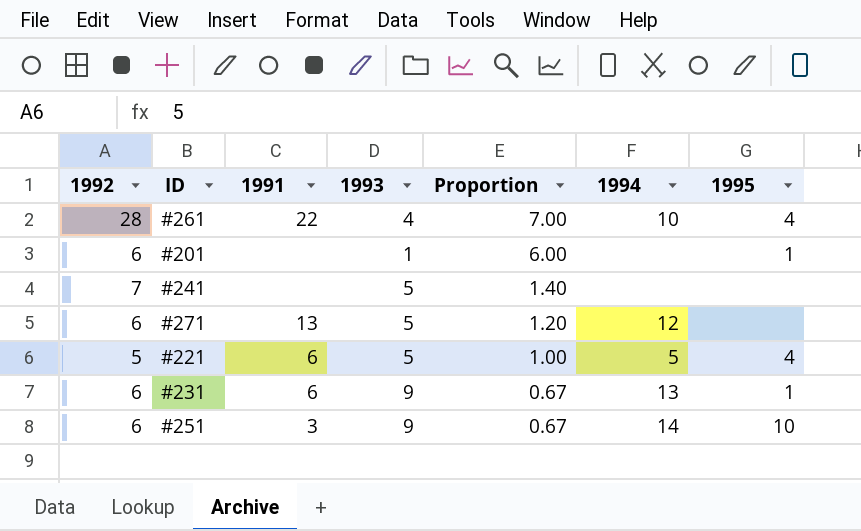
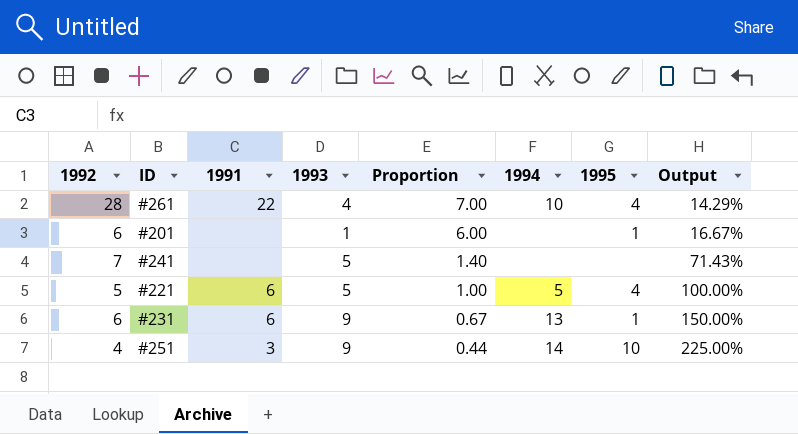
column Output | formula: none -> [1993] / [1992]
row #271: 6 | 13 | 5 | 1.20 | 12 | none -> none
#251 | 1992: 6 -> 4
#251 | Proportion: 0.67 -> 0.44

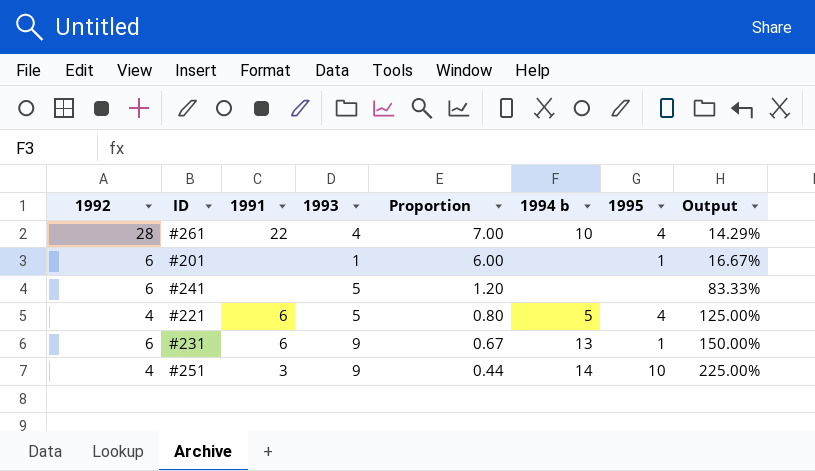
column name: 1994 -> 1994 b
#241 | 1992: 7 -> 6
#241 | Proportion: 1.40 -> 1.20
#241 | Output: 71.43% -> 83.33%
#221 | 1992: 5 -> 4
#221 | Proportion: 1.00 -> 0.80
#221 | Output: 100.00% -> 125.00%

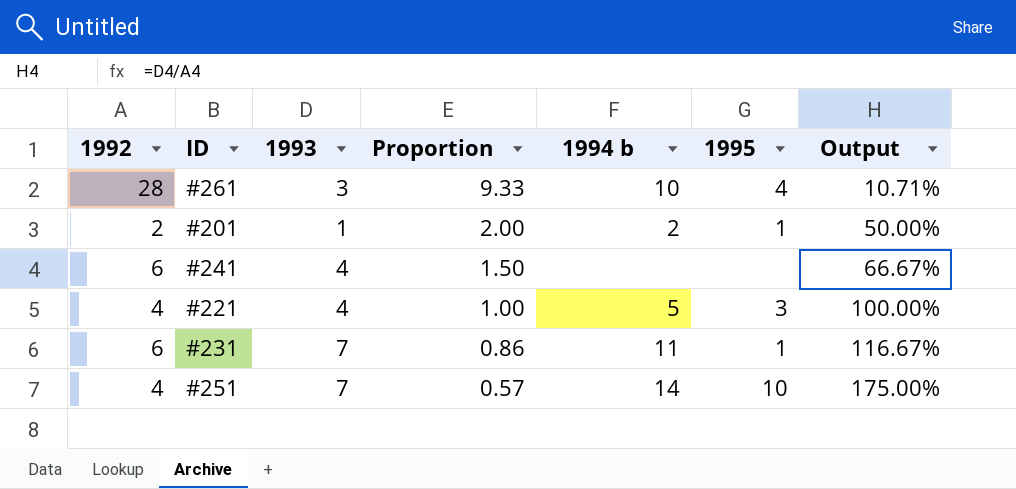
column 1991 | position: 3 -> none
#261 | 1993: 4 -> 3
#261 | Proportion: 7.00 -> 9.33
#261 | Output: 14.29% -> 10.71%
#201 | 1992: 6 -> 2
#201 | Proportion: 6.00 -> 2.00
#201 | 1994 b: none -> 2
#201 | Output: 16.67% -> 50.00%
#241 | 1993: 5 -> 4
#241 | Proportion: 1.20 -> 1.50
#241 | Output: 83.33% -> 66.67%
#221 | 1993: 5 -> 4
#221 | Proportion: 0.80 -> 1.00
#221 | 1995: 4 -> 3
#221 | Output: 125.00% -> 100.00%
#231 | 1993: 9 -> 7
#231 | Proportion: 0.67 -> 0.86
#231 | 1994 b: 13 -> 11
#231 | Output: 150.00% -> 116.67%
#251 | 1993: 9 -> 7
#251 | Proportion: 0.44 -> 0.57
#251 | Output: 225.00% -> 175.00%

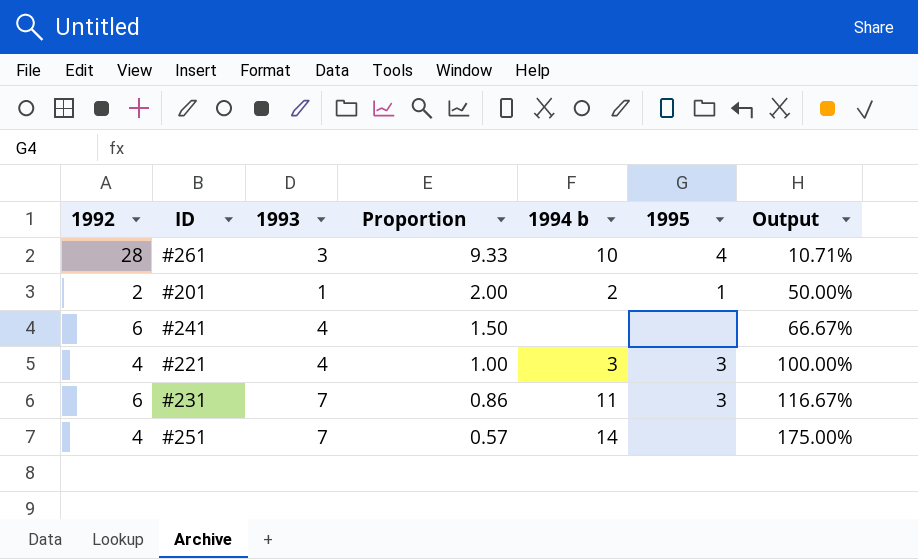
#221 | 1994 b: 5 -> 3
#231 | 1995: 1 -> 3
#251 | 1995: 10 -> none

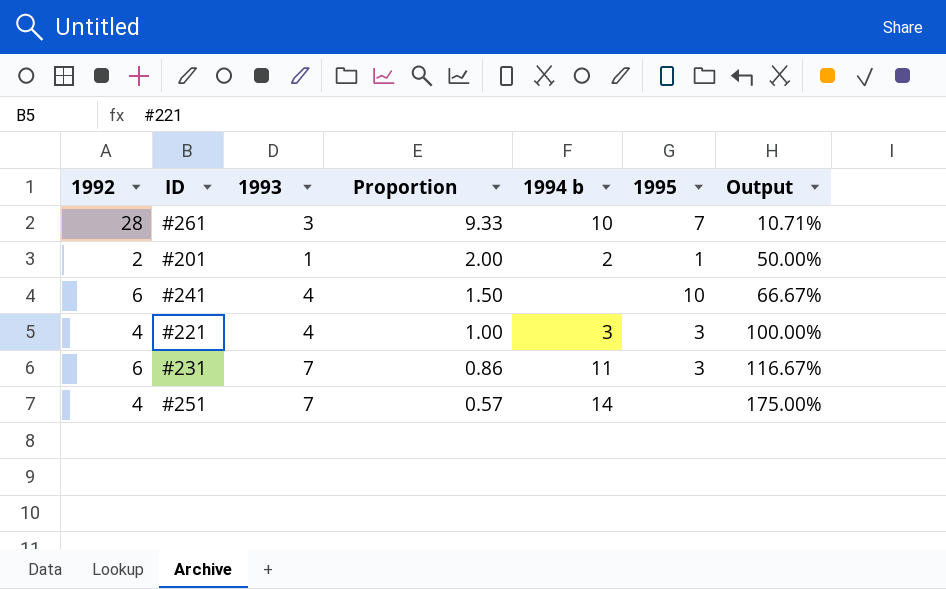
#261 | 1995: 4 -> 7
#241 | 1995: none -> 10

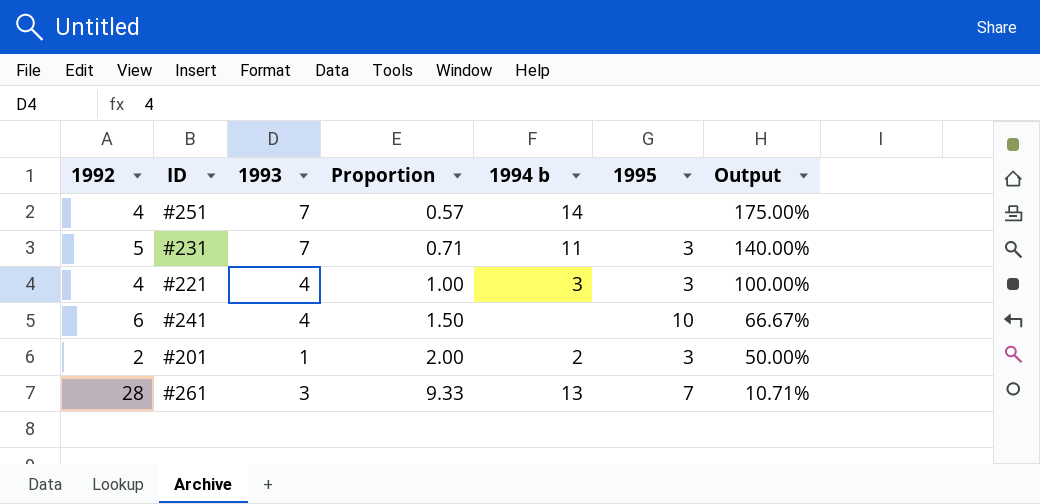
row order: Proportion descending -> Proportion ascending
#231 | 1992: 6 -> 5
#231 | Proportion: 0.86 -> 0.71
#231 | Output: 116.67% -> 140.00%
#201 | 1995: 1 -> 3
#261 | 1994 b: 10 -> 13

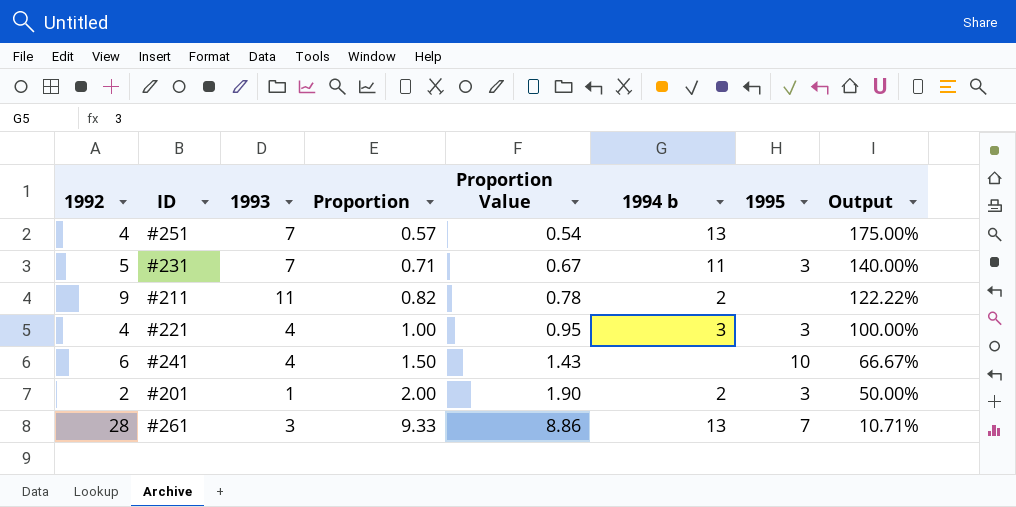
column Proportion Value | formula: none -> [Proportion] * 0.95
#251 | 1994 b: 14 -> 13
row #211: none -> 9 | 11 | 0.82 | 0.78 | 2 | none | 122.22%

